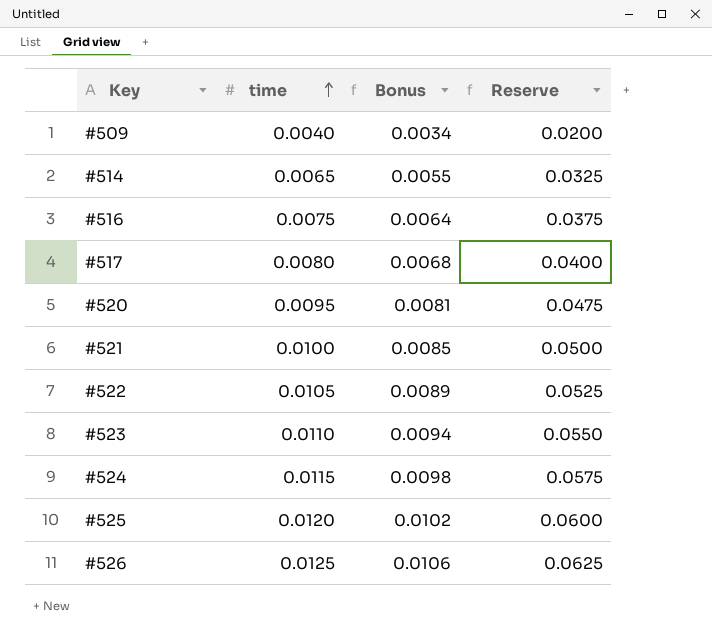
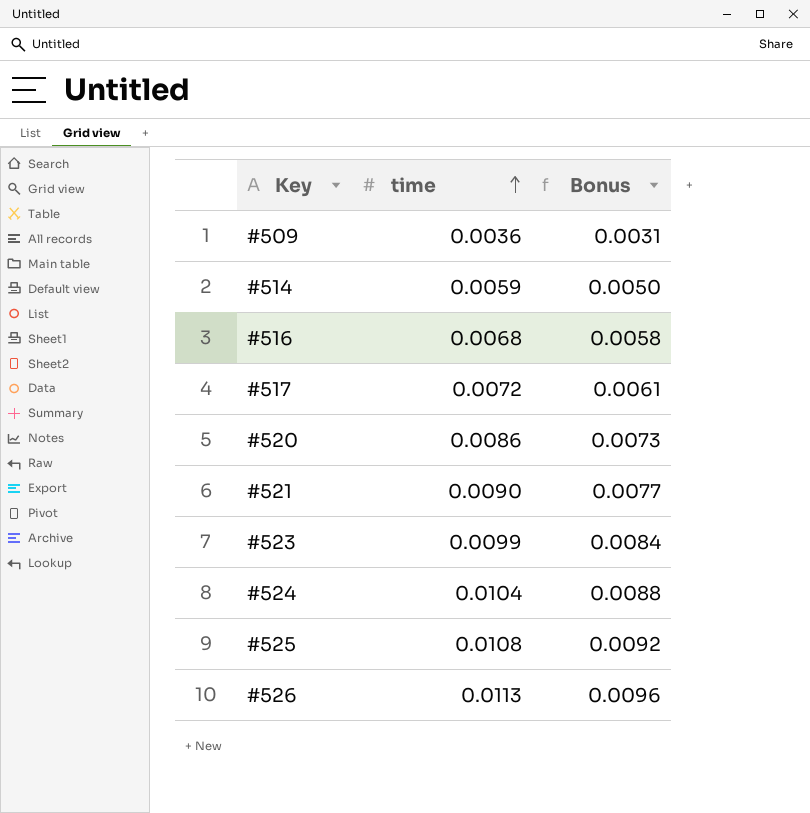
column Reserve | formula: [time] * 5 -> none
row #522: 0.0105 | 0.0089 | 0.0525 -> none
#509 | time: 0.0040 -> 0.0036
#509 | Bonus: 0.0034 -> 0.0031
#514 | time: 0.0065 -> 0.0059
#514 | Bonus: 0.0055 -> 0.0050
#516 | time: 0.0075 -> 0.0068
#516 | Bonus: 0.0064 -> 0.0058
#517 | time: 0.0080 -> 0.0072
#517 | Bonus: 0.0068 -> 0.0061
#520 | time: 0.0095 -> 0.0086
#520 | Bonus: 0.0081 -> 0.0073
#521 | time: 0.0100 -> 0.0090
#521 | Bonus: 0.0085 -> 0.0077
#523 | time: 0.0110 -> 0.0099
#523 | Bonus: 0.0094 -> 0.0084
#524 | time: 0.0115 -> 0.0104
#524 | Bonus: 0.0098 -> 0.0088
#525 | time: 0.0120 -> 0.0108
#525 | Bonus: 0.0102 -> 0.0092
#526 | time: 0.0125 -> 0.0113
#526 | Bonus: 0.0106 -> 0.0096

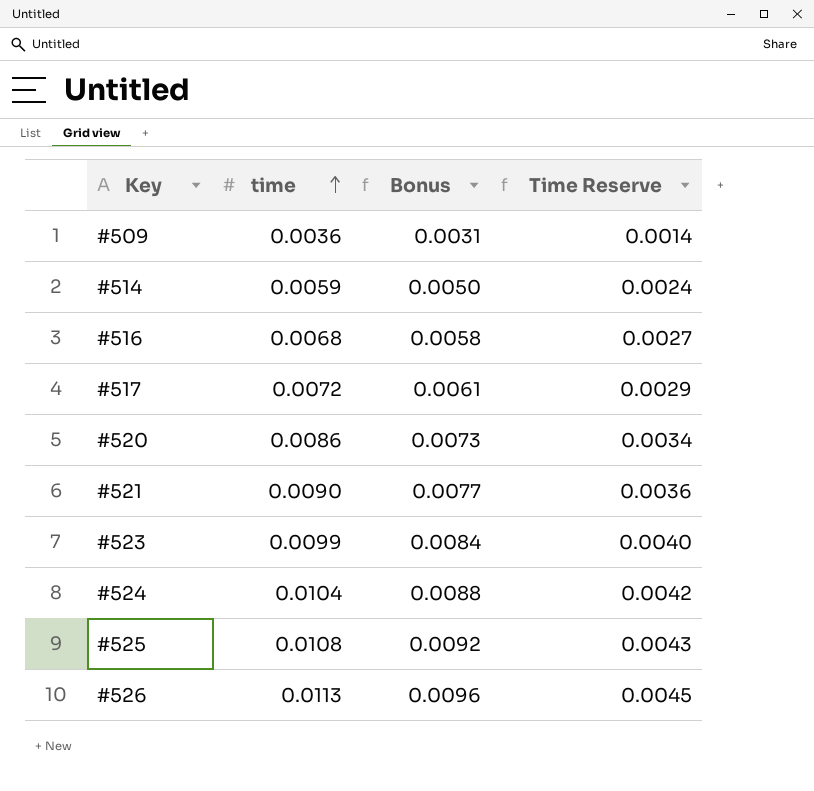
column Time Reserve | formula: none -> [time] * 0.4

